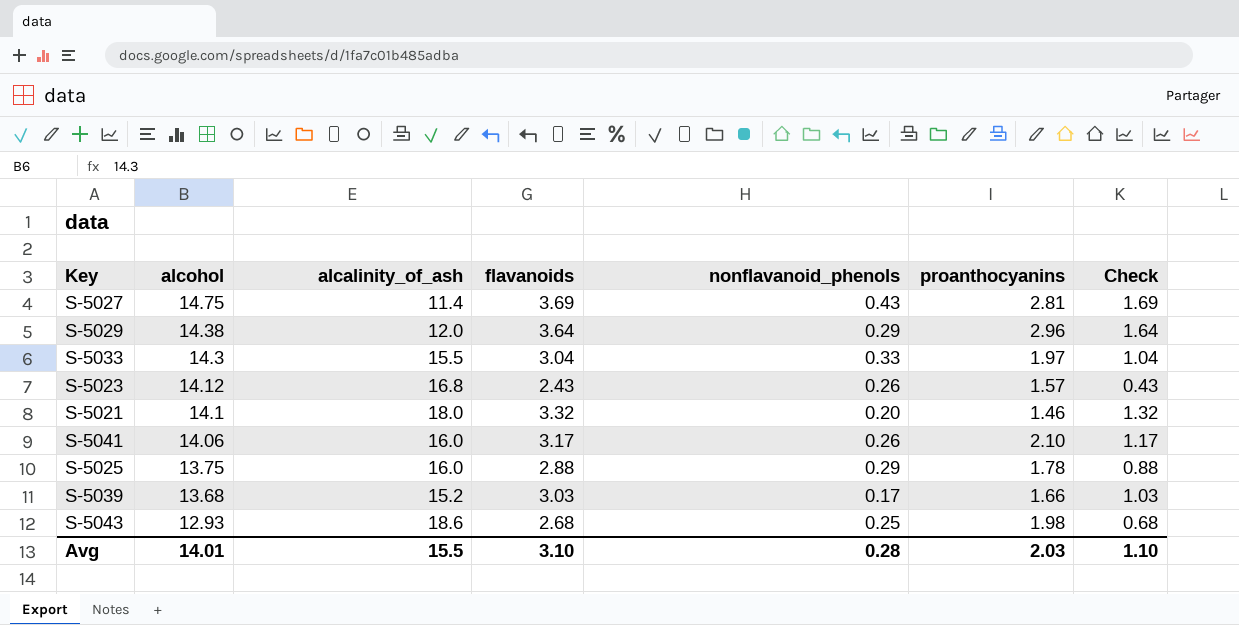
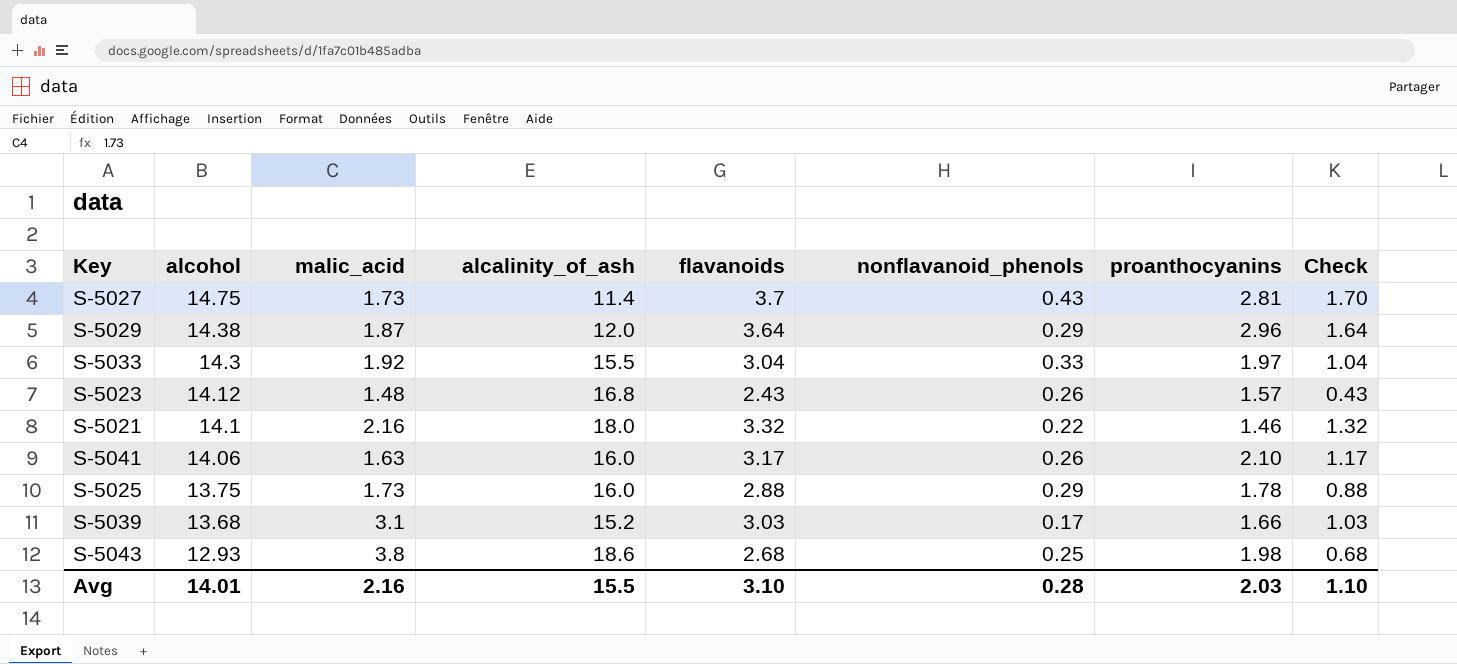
column malic_acid | position: none -> 3
S-5027 | flavanoids: 3.69 -> 3.7
S-5027 | Check: 1.69 -> 1.70
S-5021 | nonflavanoid_phenols: 0.20 -> 0.22

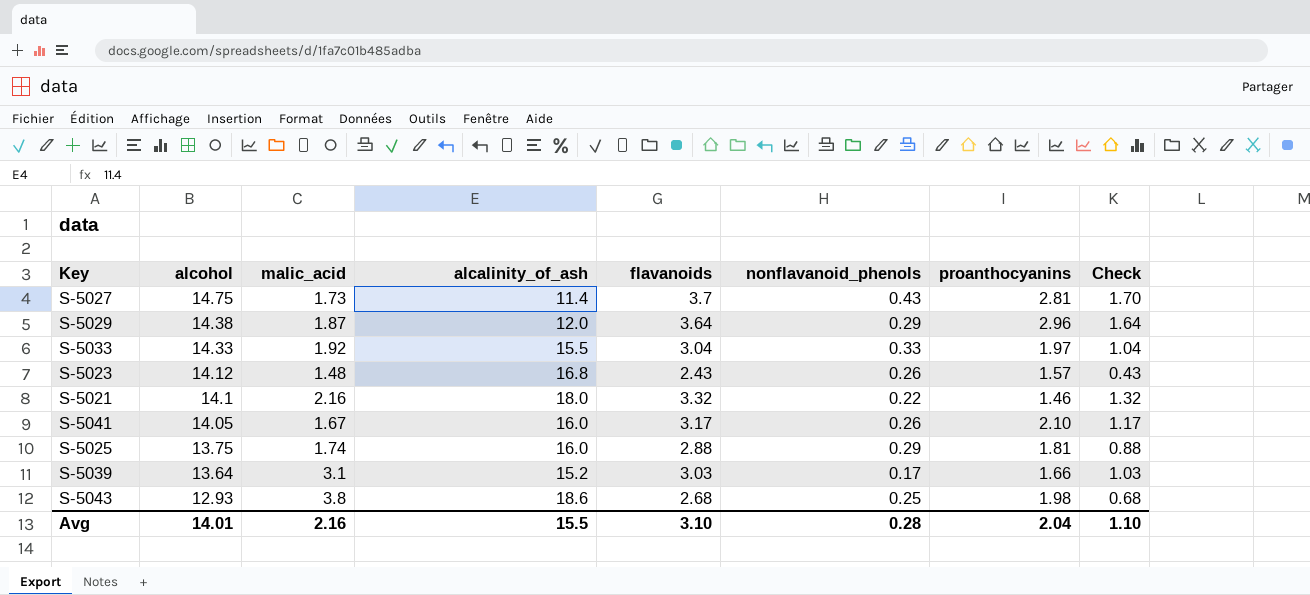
S-5033 | alcohol: 14.3 -> 14.33
S-5041 | alcohol: 14.06 -> 14.05
S-5041 | malic_acid: 1.63 -> 1.67
S-5025 | malic_acid: 1.73 -> 1.74
S-5025 | proanthocyanins: 1.78 -> 1.81
S-5039 | alcohol: 13.68 -> 13.64
Avg | proanthocyanins: 2.03 -> 2.04

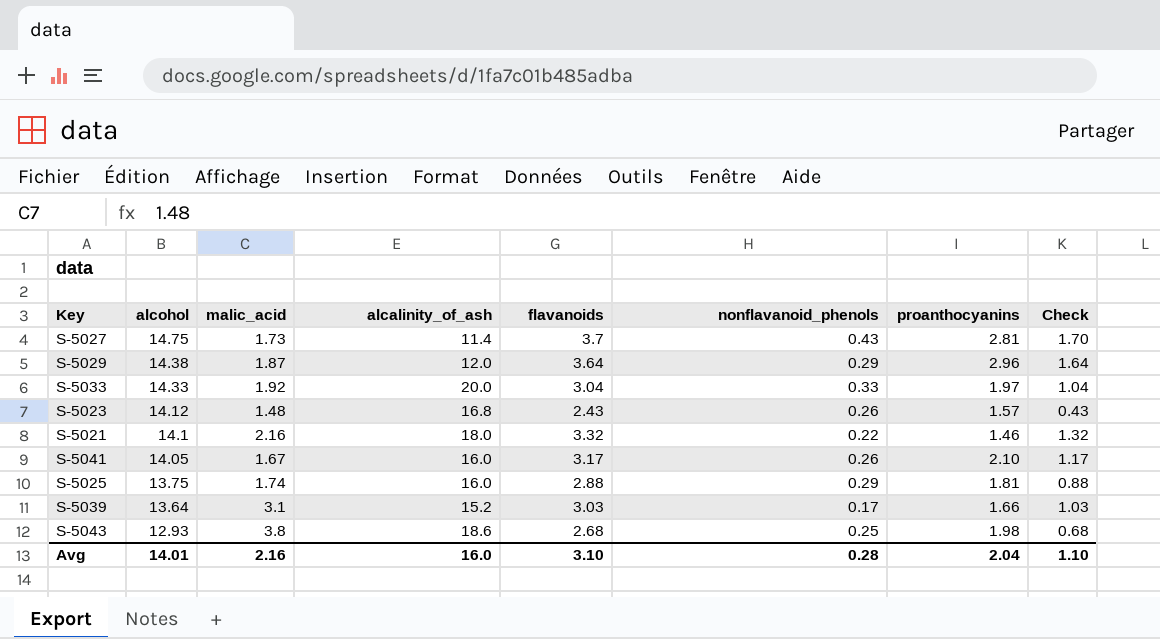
S-5033 | alcalinity_of_ash: 15.5 -> 20.0
Avg | alcalinity_of_ash: 15.5 -> 16.0

